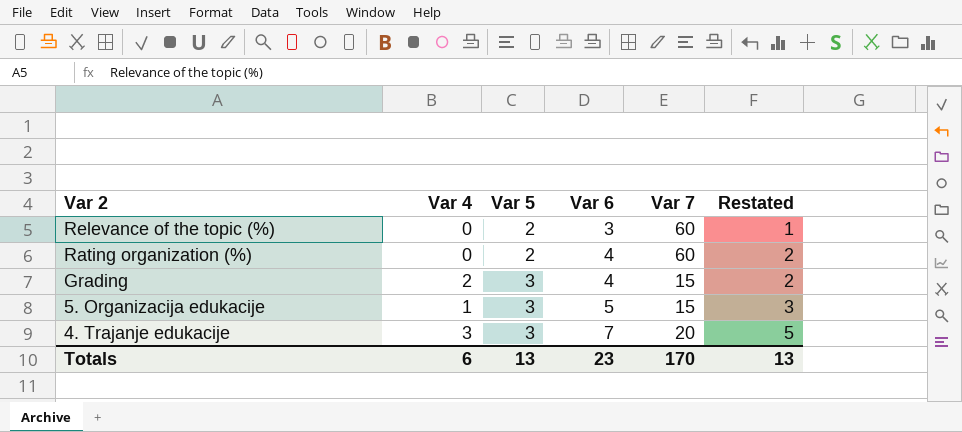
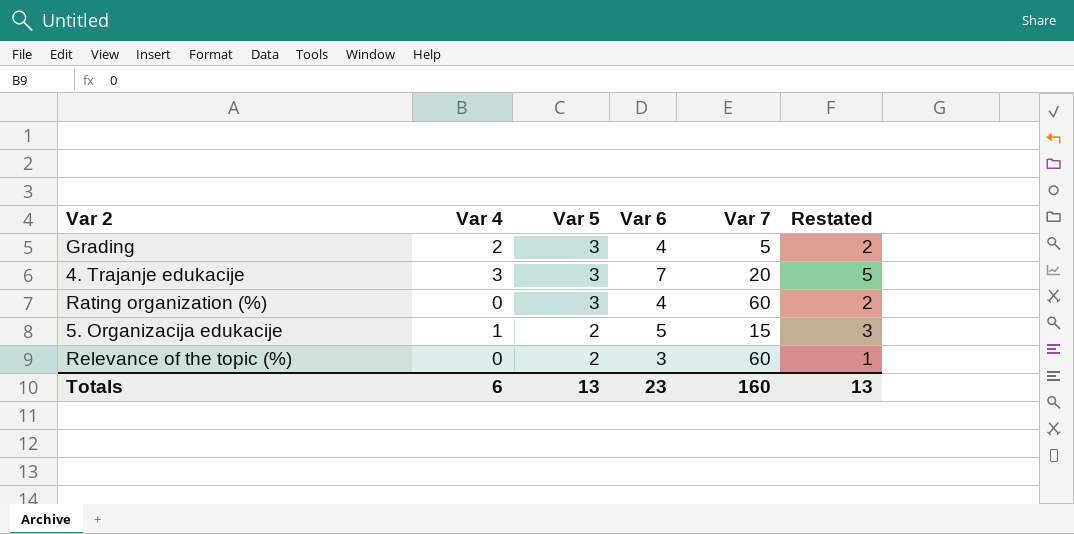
row order: Var 2 descending -> Var 5 descending
Grading | Var 7: 15 -> 5
Rating organization (%) | Var 5: 2 -> 3
5. Organizacija edukacije | Var 5: 3 -> 2
Totals | Var 7: 170 -> 160

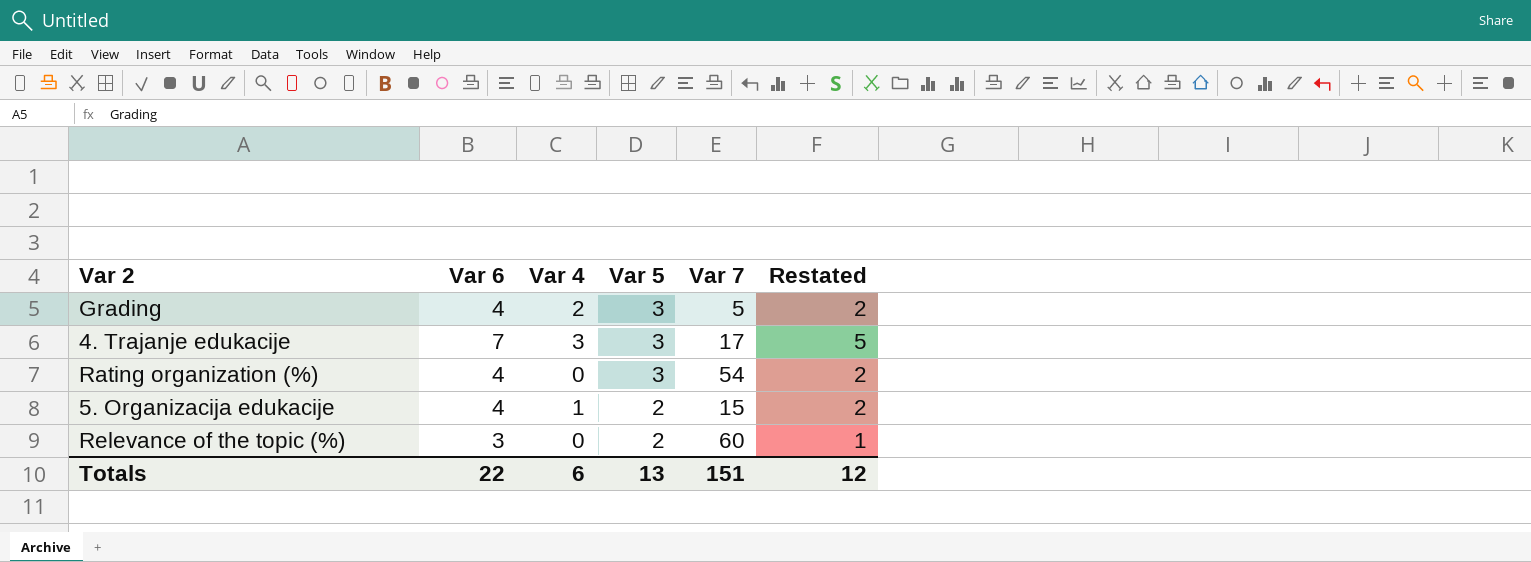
column Var 6 | position: 4 -> 2
4. Trajanje edukacije | Var 7: 20 -> 17
Rating organization (%) | Var 7: 60 -> 54
5. Organizacija edukacije | Var 6: 5 -> 4
5. Organizacija edukacije | Restated: 3 -> 2
Totals | Var 6: 23 -> 22
Totals | Var 7: 160 -> 151
Totals | Restated: 13 -> 12

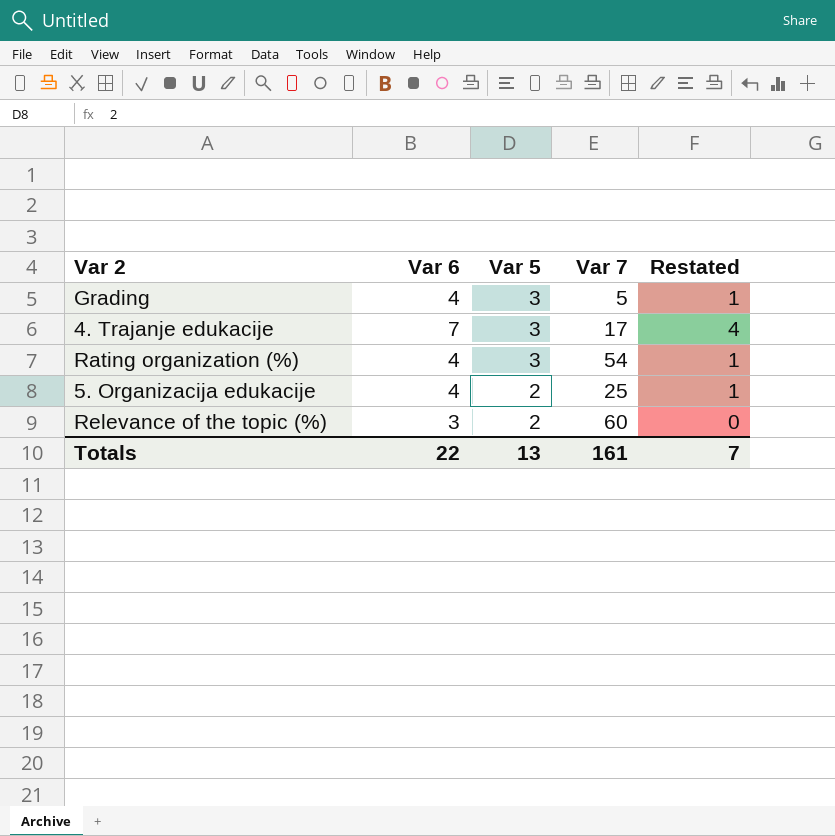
column Var 4 | position: 3 -> none
column Restated | formula: [Var 6] - 2 -> [Var 6] - 3
5. Organizacija edukacije | Var 7: 15 -> 25
Totals | Var 7: 151 -> 161
Totals | Restated: 12 -> 7

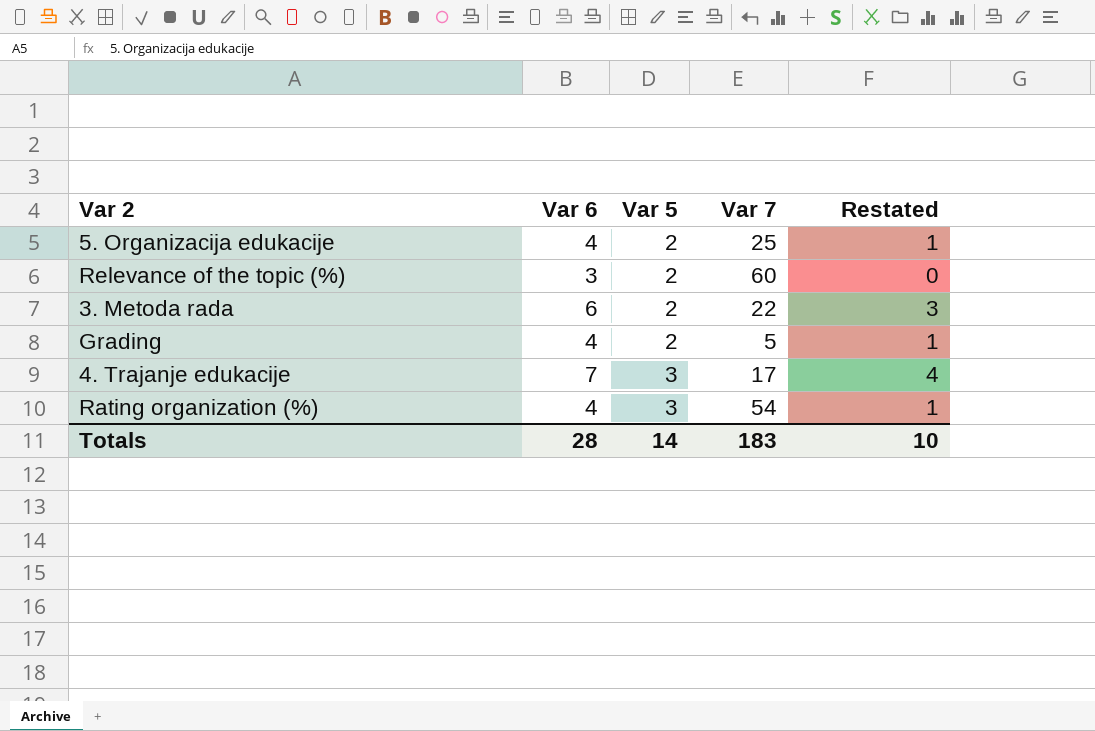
row order: Var 5 descending -> Var 5 ascending
row 3. Metoda rada: none -> 6 | 2 | 22 | 3
Grading | Var 5: 3 -> 2
Totals | Var 6: 22 -> 28
Totals | Var 5: 13 -> 14
Totals | Var 7: 161 -> 183
Totals | Restated: 7 -> 10

